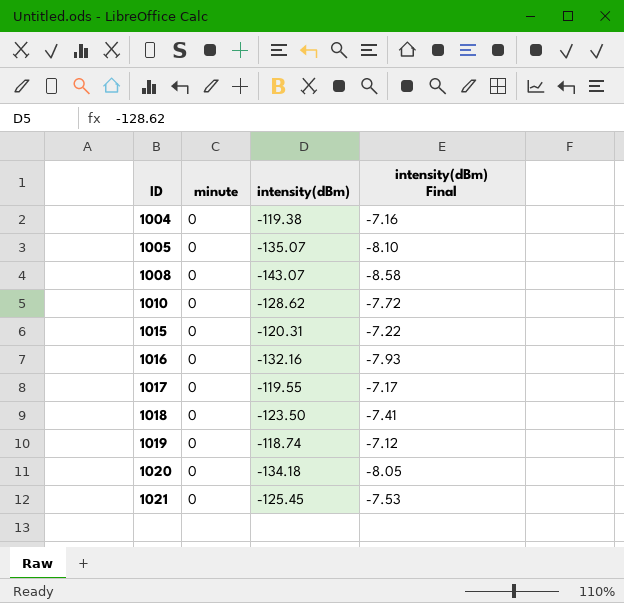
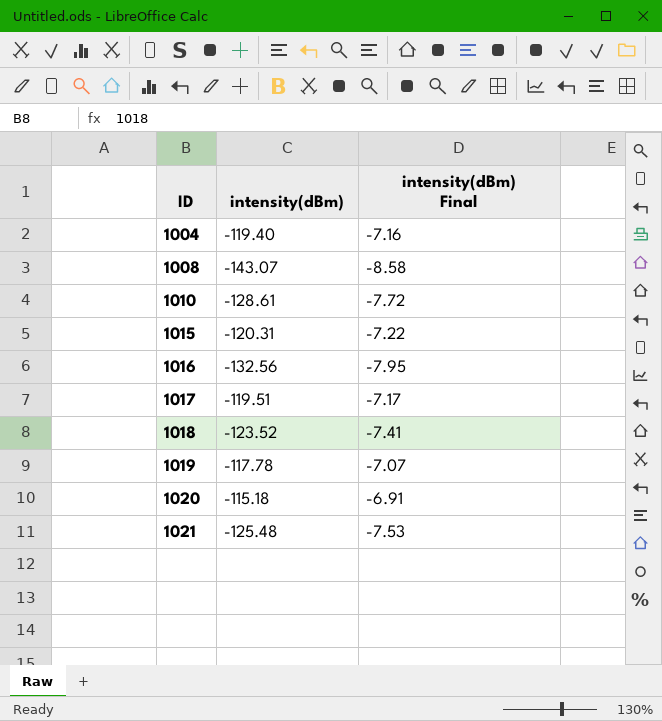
column minute | position: 2 -> none
row 1005: 0 | -135.07 | -8.10 -> none
1004 | intensity(dBm): -119.38 -> -119.40
1010 | intensity(dBm): -128.62 -> -128.61
1016 | intensity(dBm): -132.16 -> -132.56
1016 | intensity(dBm) Final: -7.93 -> -7.95
1017 | intensity(dBm): -119.55 -> -119.51
1018 | intensity(dBm): -123.50 -> -123.52
1019 | intensity(dBm): -118.74 -> -117.78
1019 | intensity(dBm) Final: -7.12 -> -7.07
1020 | intensity(dBm): -134.18 -> -115.18
1020 | intensity(dBm) Final: -8.05 -> -6.91
1021 | intensity(dBm): -125.45 -> -125.48

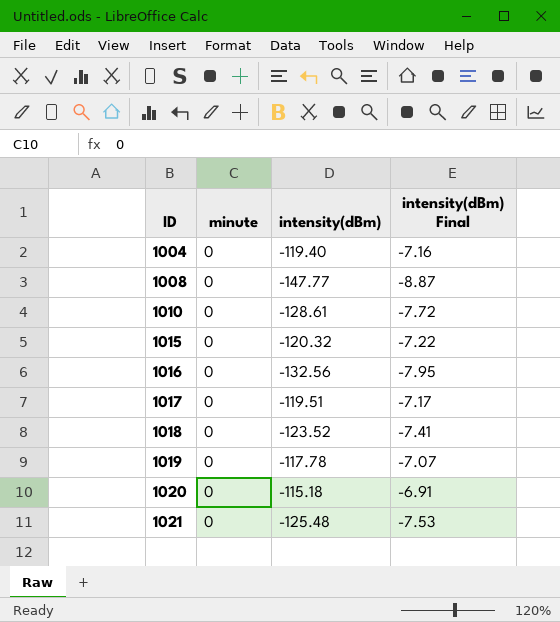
column minute | position: none -> 2
1008 | intensity(dBm): -143.07 -> -147.77
1008 | intensity(dBm) Final: -8.58 -> -8.87
1015 | intensity(dBm): -120.31 -> -120.32

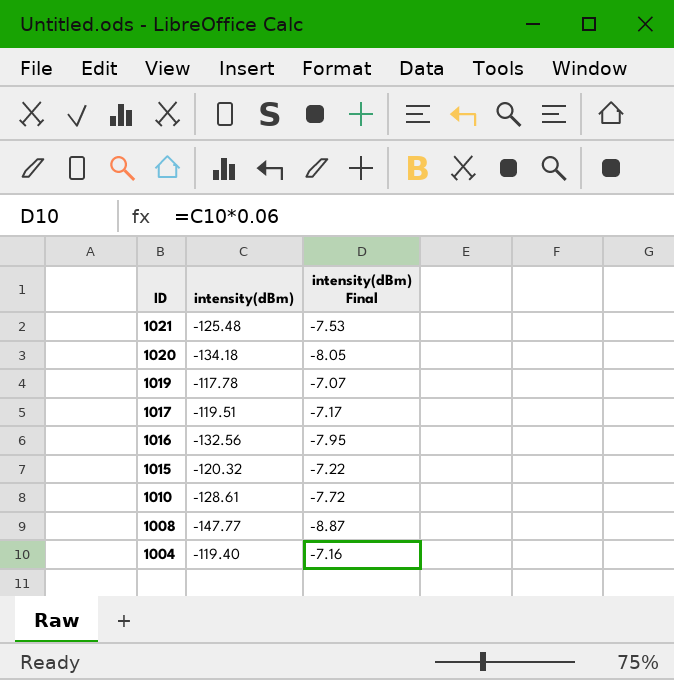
row order: ID ascending -> ID descending
column minute | position: 2 -> none
row 1018: 0 | -123.52 | -7.41 -> none
1020 | intensity(dBm): -115.18 -> -134.18
1020 | intensity(dBm) Final: -6.91 -> -8.05

